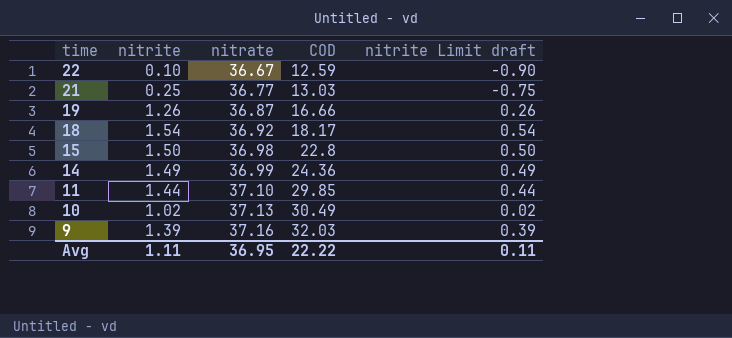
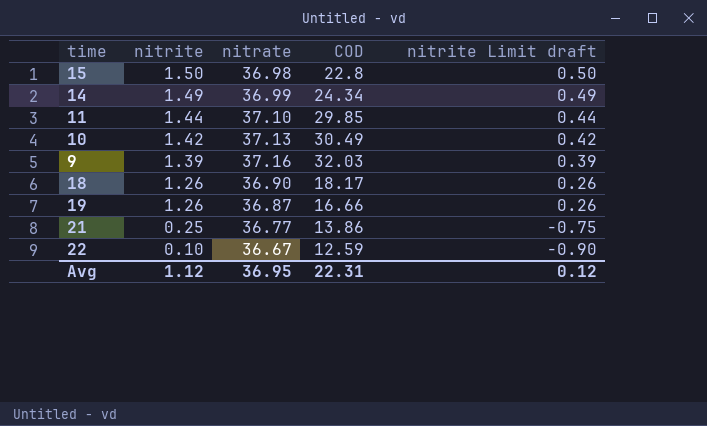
row order: time descending -> nitrite descending
14 | COD: 24.36 -> 24.34
10 | nitrite: 1.02 -> 1.42
10 | nitrite Limit draft: 0.02 -> 0.42
18 | nitrite: 1.54 -> 1.26
18 | nitrate: 36.92 -> 36.90
18 | nitrite Limit draft: 0.54 -> 0.26
21 | COD: 13.03 -> 13.86
Avg | nitrite: 1.11 -> 1.12
Avg | COD: 22.22 -> 22.31
Avg | nitrite Limit draft: 0.11 -> 0.12

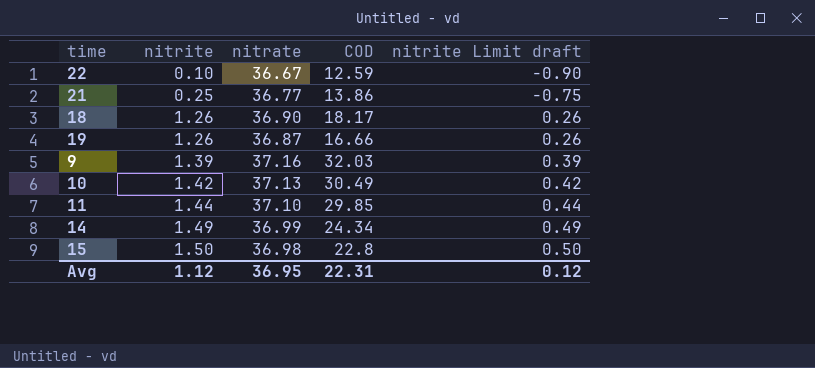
row order: nitrite descending -> nitrite ascending

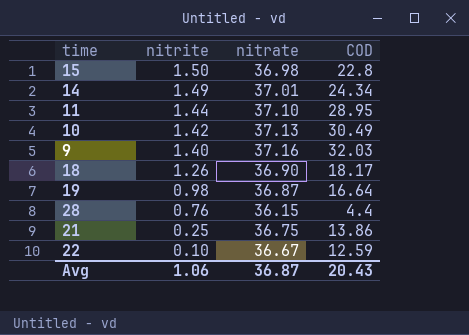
row order: nitrite ascending -> nitrite descending
column nitrite Limit draft | formula: [nitrite] - 1 -> none
14 | nitrate: 36.99 -> 37.01
11 | COD: 29.85 -> 28.95
9 | nitrite: 1.39 -> 1.40
19 | nitrite: 1.26 -> 0.98
19 | COD: 16.66 -> 16.64
row 28: none -> 0.76 | 36.15 | 4.4
21 | nitrate: 36.77 -> 36.75
Avg | nitrite: 1.12 -> 1.06
Avg | nitrate: 36.95 -> 36.87
Avg | COD: 22.31 -> 20.43

